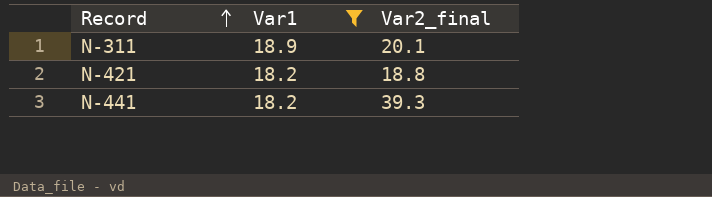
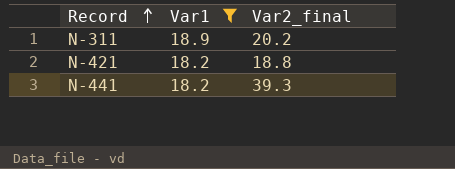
N-311 | Var2_final: 20.1 -> 20.2

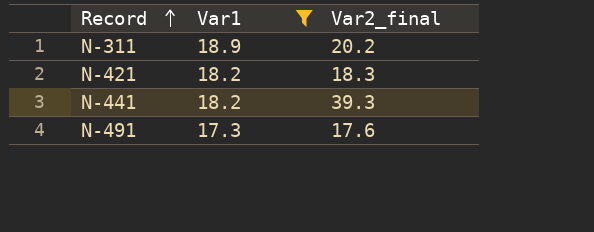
N-421 | Var2_final: 18.8 -> 18.3
row N-491: none -> 17.3 | 17.6

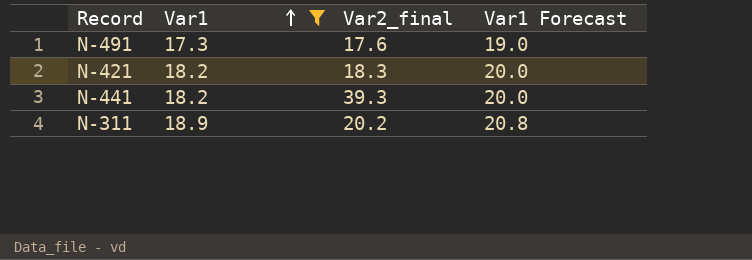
row order: Record ascending -> Var1 ascending
column Var1 Forecast | formula: none -> [Var1] * 1.1

